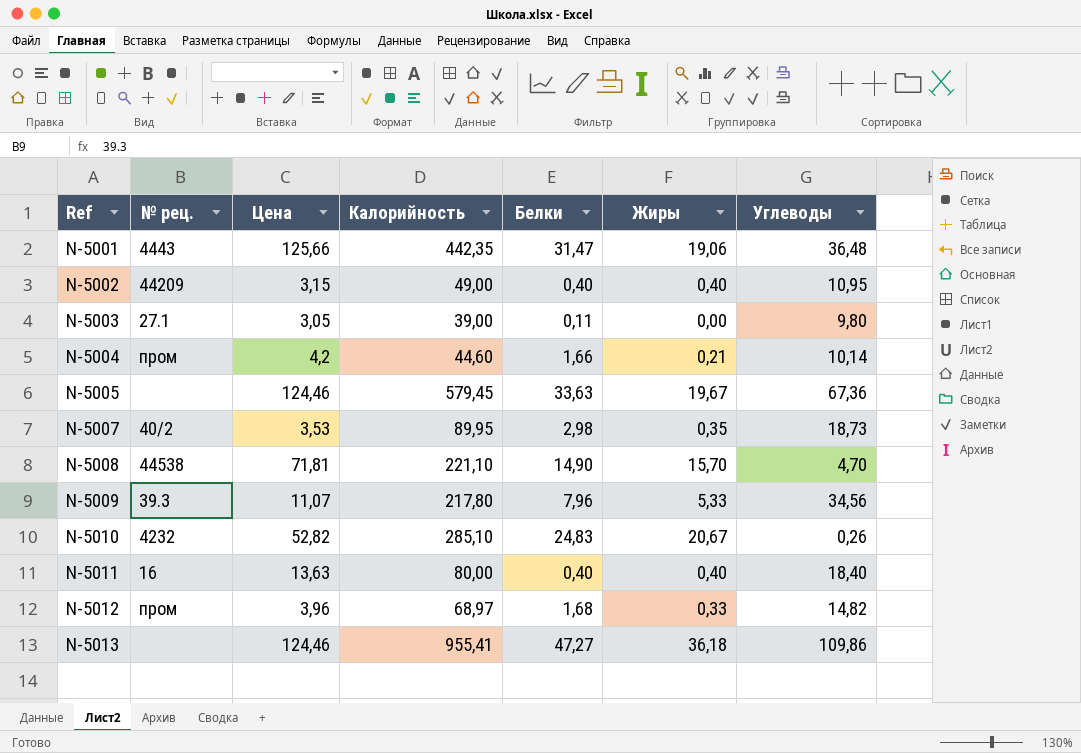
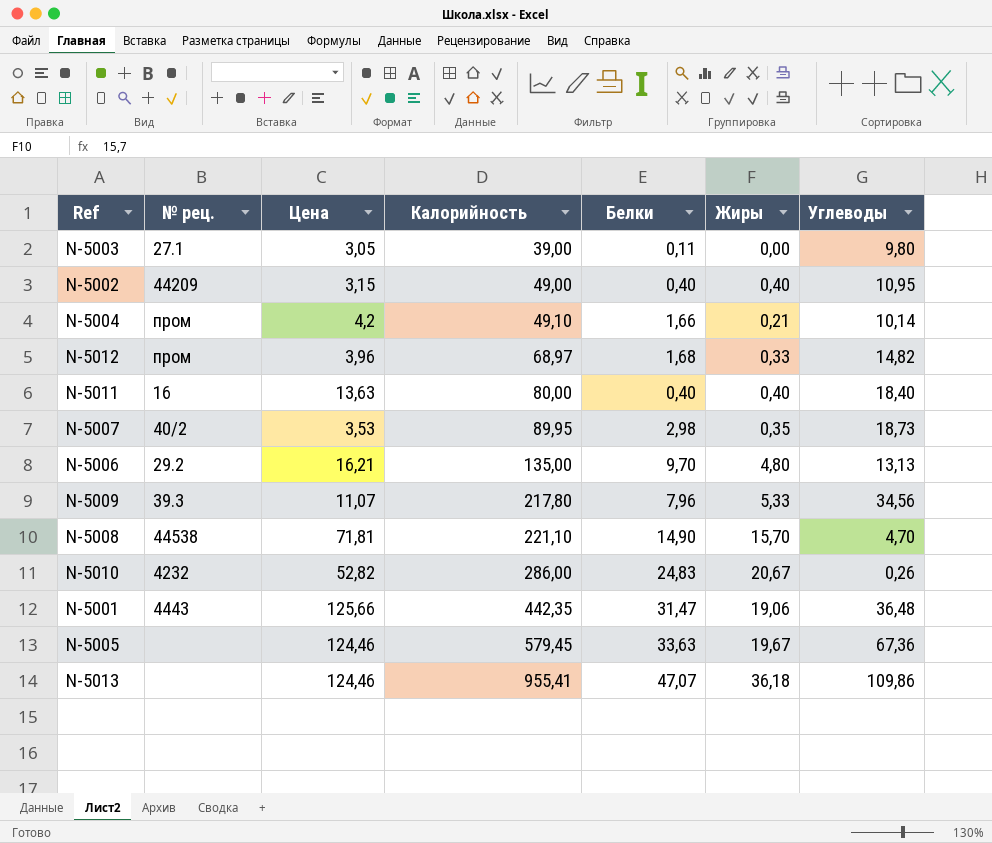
row order: Ref ascending -> Калорийность ascending
N-5004 | Калорийность: 44,60 -> 49,10
row N-5006: none -> 29.2 | 16,21 | 135,00 | 9,70 | 4,80 | 13,13
N-5010 | Калорийность: 285,10 -> 286,00
N-5013 | Белки: 47,27 -> 47,07

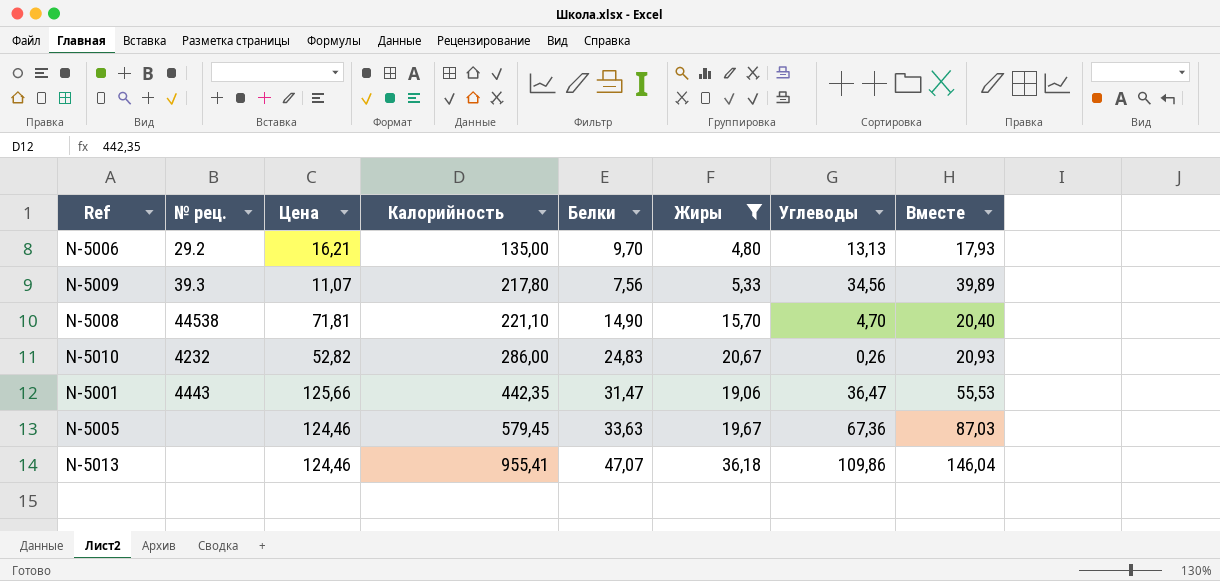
filter: none -> Жиры >= 4,80
column Вместе | formula: none -> [Жиры] + [Углеводы]
N-5009 | Белки: 7,96 -> 7,56
N-5001 | Углеводы: 36,48 -> 36,47

